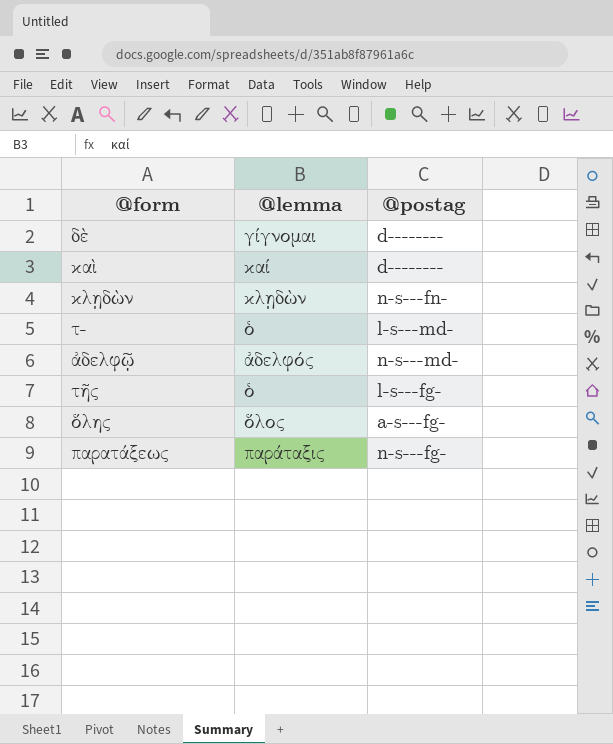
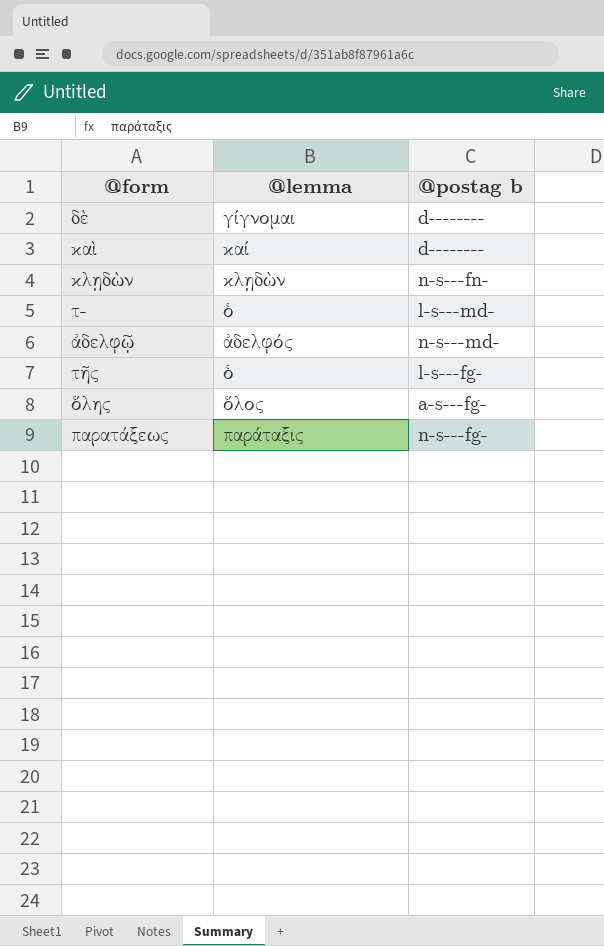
column name: @postag -> @postag b

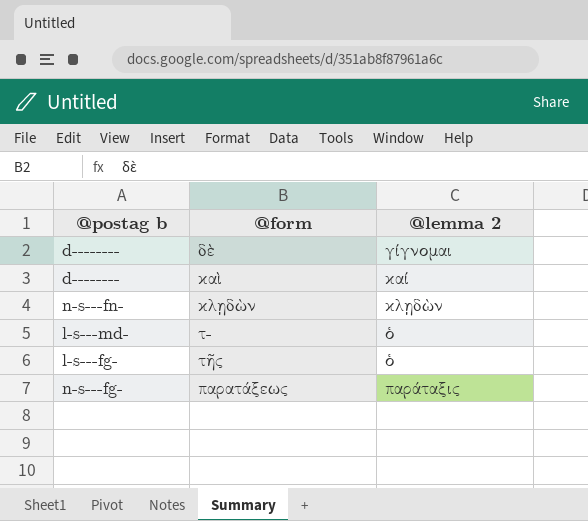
column @postag b | position: 3 -> 1
column name: @lemma -> @lemma 2
row ἀδελφῷ: ἀδελφός | n-s---md- -> none
row ὅλης: ὅλος | a-s---fg- -> none

